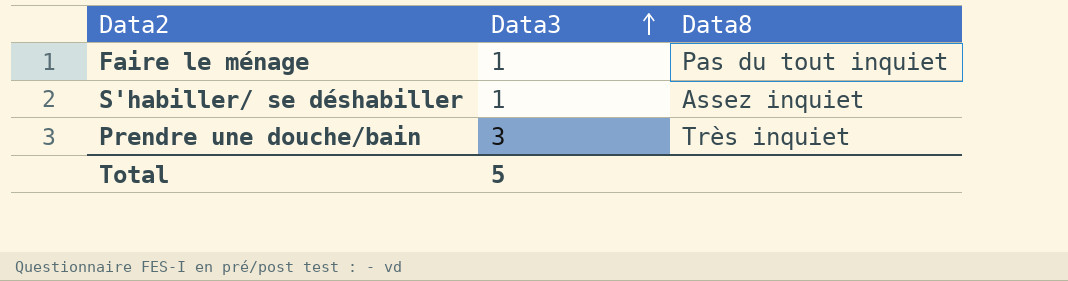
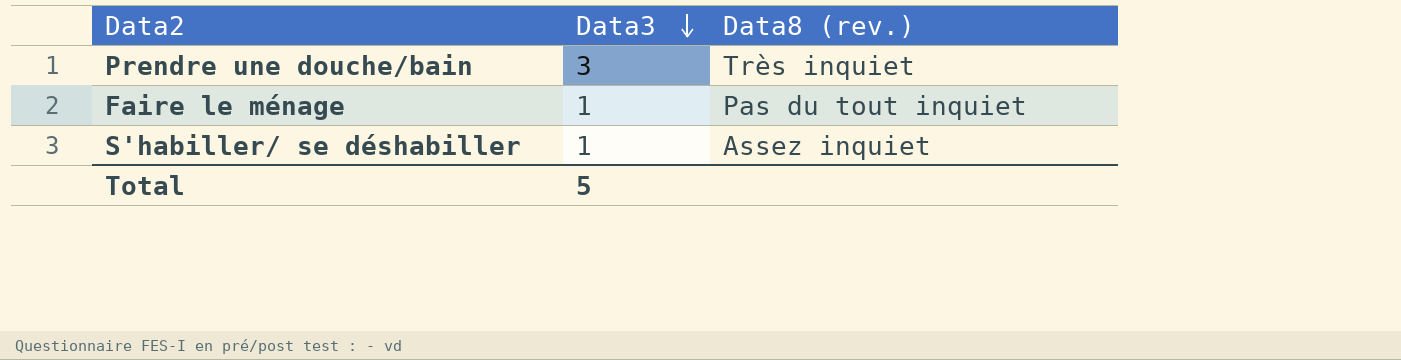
row order: Data3 ascending -> Data3 descending
column name: Data8 -> Data8 (rev.)

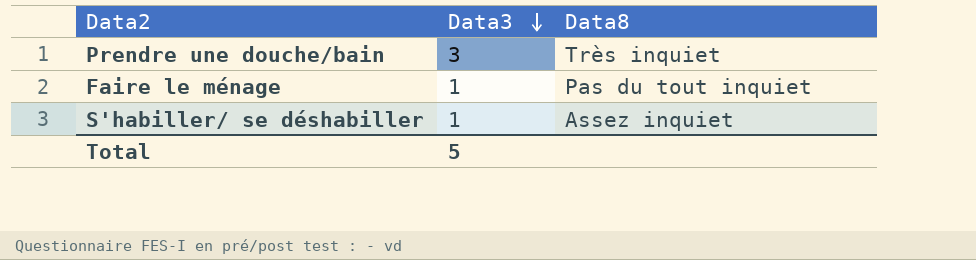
column name: Data8 (rev.) -> Data8

